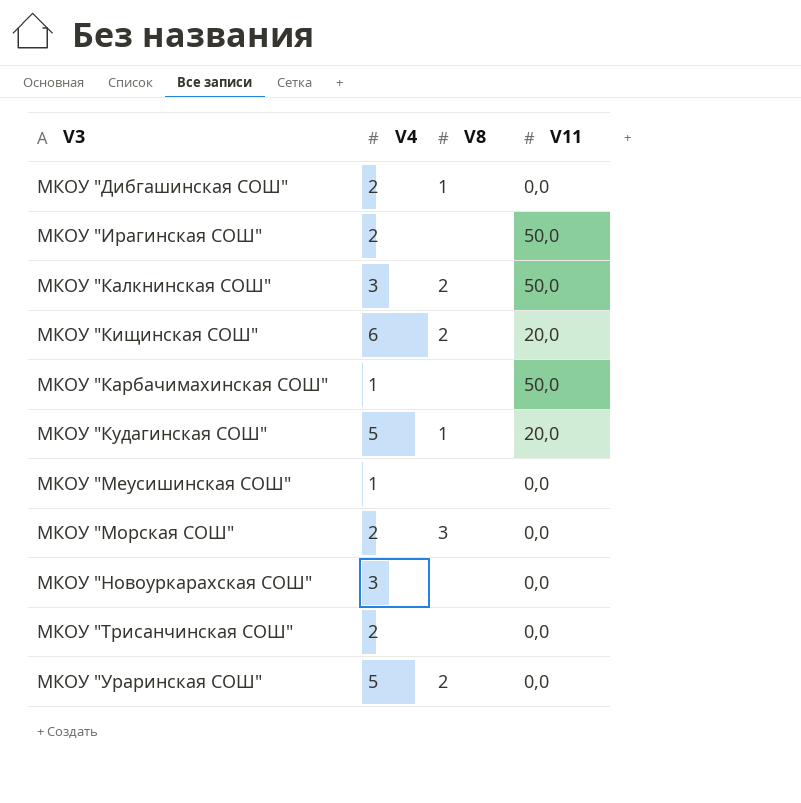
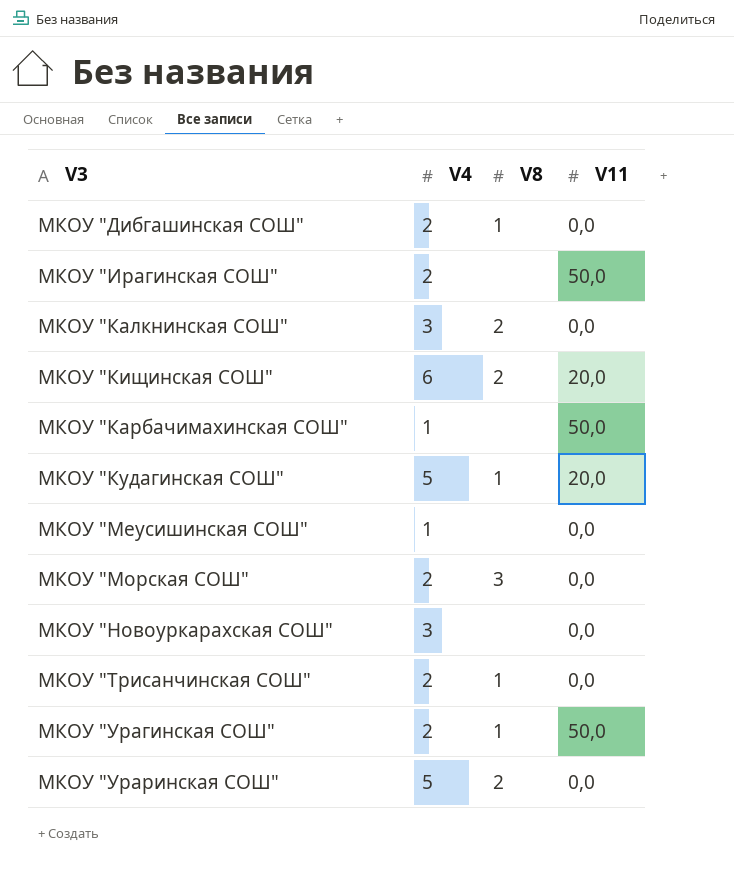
МКОУ "Калкнинская СОШ" | V11: 50,0 -> 0,0
МКОУ "Трисанчинская СОШ" | V8: none -> 1
row МКОУ "Урагинская СОШ": none -> 2 | 1 | 50,0

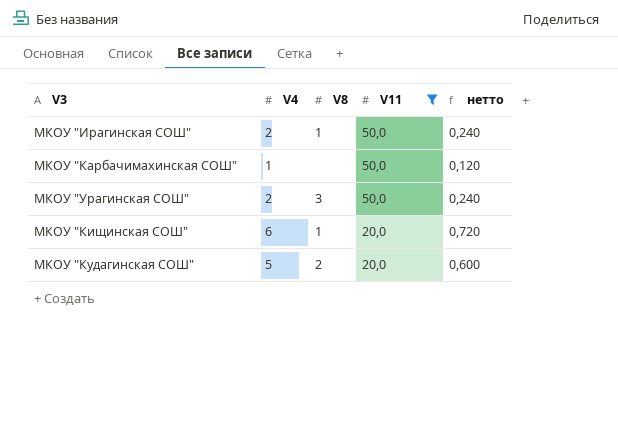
filter: none -> V11 != 0,0
row order: none -> V11 descending
column нетто | formula: none -> [V4] * 0,12
МКОУ "Ирагинская СОШ" | V8: none -> 1
МКОУ "Урагинская СОШ" | V8: 1 -> 3
МКОУ "Кищинская СОШ" | V8: 2 -> 1
МКОУ "Кудагинская СОШ" | V8: 1 -> 2

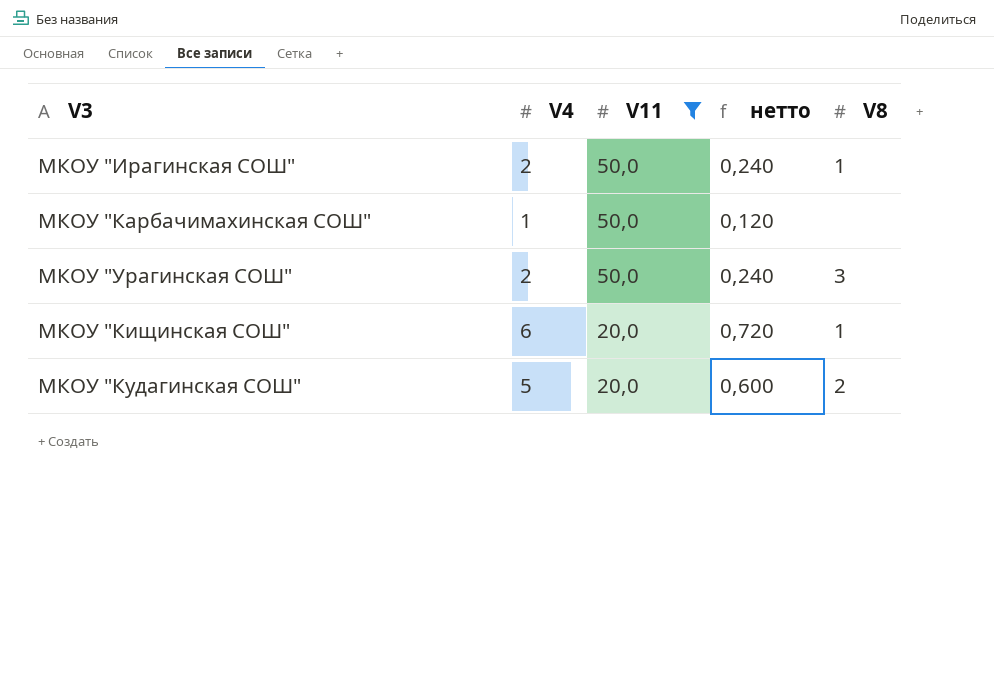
column V8 | position: 3 -> 5

